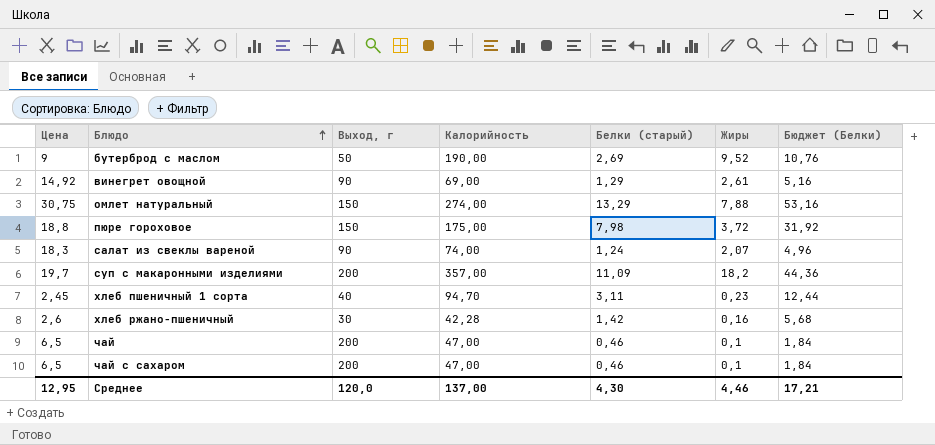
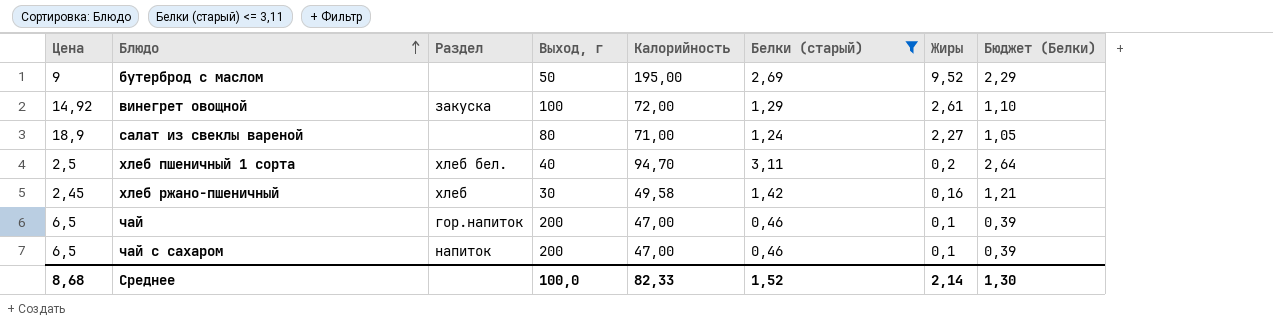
filter: none -> Белки (старый) <= 3,11
column Раздел | position: none -> 3
column Бюджет (Белки) | formula: [Белки (старый)] * 4 -> [Белки (старый)] * 0,85
бутерброд с маслом | Калорийность: 190,00 -> 195,00
винегрет овощной | Выход, г: 90 -> 100
винегрет овощной | Калорийность: 69,00 -> 72,00
салат из свеклы вареной | Цена: 18,3 -> 18,9
салат из свеклы вареной | Выход, г: 90 -> 80
салат из свеклы вареной | Калорийность: 74,00 -> 71,00
салат из свеклы вареной | Жиры: 2,07 -> 2,27
хлеб пшеничный 1 сорта | Цена: 2,45 -> 2,5
хлеб пшеничный 1 сорта | Жиры: 0,23 -> 0,2
хлеб ржано-пшеничный | Цена: 2,6 -> 2,45
хлеб ржано-пшеничный | Калорийность: 42,28 -> 49,58
Среднее | Цена: 12,95 -> 8,68
Среднее | Выход, г: 120,0 -> 100,0
Среднее | Калорийность: 137,00 -> 82,33
Среднее | Белки (старый): 4,30 -> 1,52
Среднее | Жиры: 4,46 -> 2,14
Среднее | Бюджет (Белки): 17,21 -> 1,30

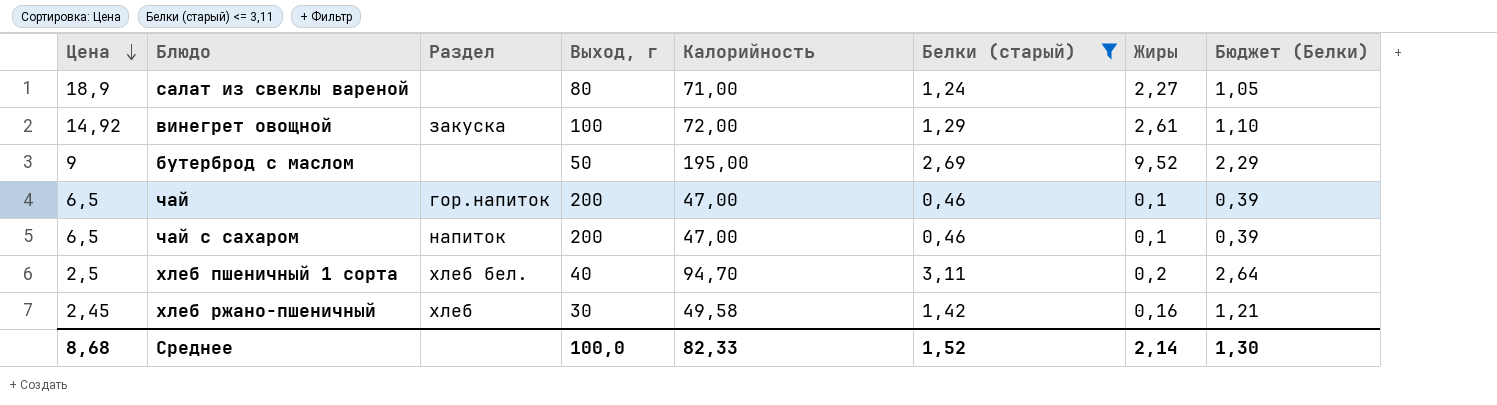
row order: Блюдо ascending -> Цена descending

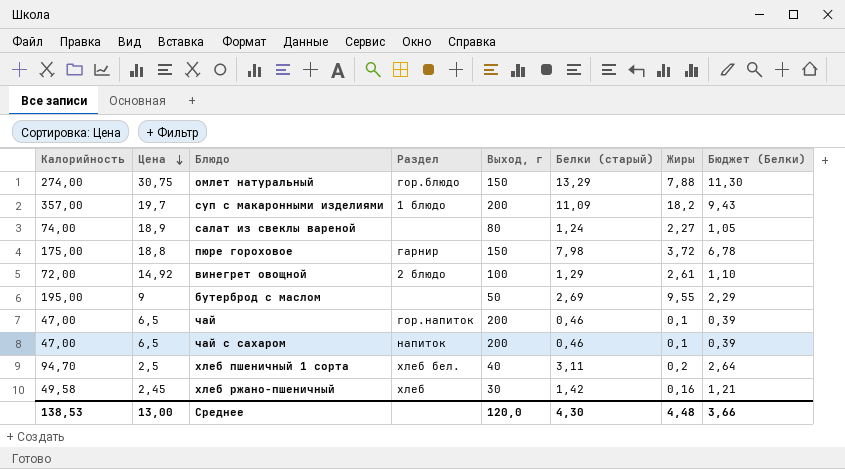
filter: Белки (старый) <= 3,11 -> none
column Калорийность | position: 5 -> 1
салат из свеклы вареной | Калорийность: 71,00 -> 74,00
винегрет овощной | Раздел: закуска -> 2 блюдо
бутерброд с маслом | Жиры: 9,52 -> 9,55
Среднее | Калорийность: 82,33 -> 138,53
Среднее | Цена: 8,68 -> 13,00
Среднее | Выход, г: 100,0 -> 120,0
Среднее | Белки (старый): 1,52 -> 4,30
Среднее | Жиры: 2,14 -> 4,48
Среднее | Бюджет (Белки): 1,30 -> 3,66

